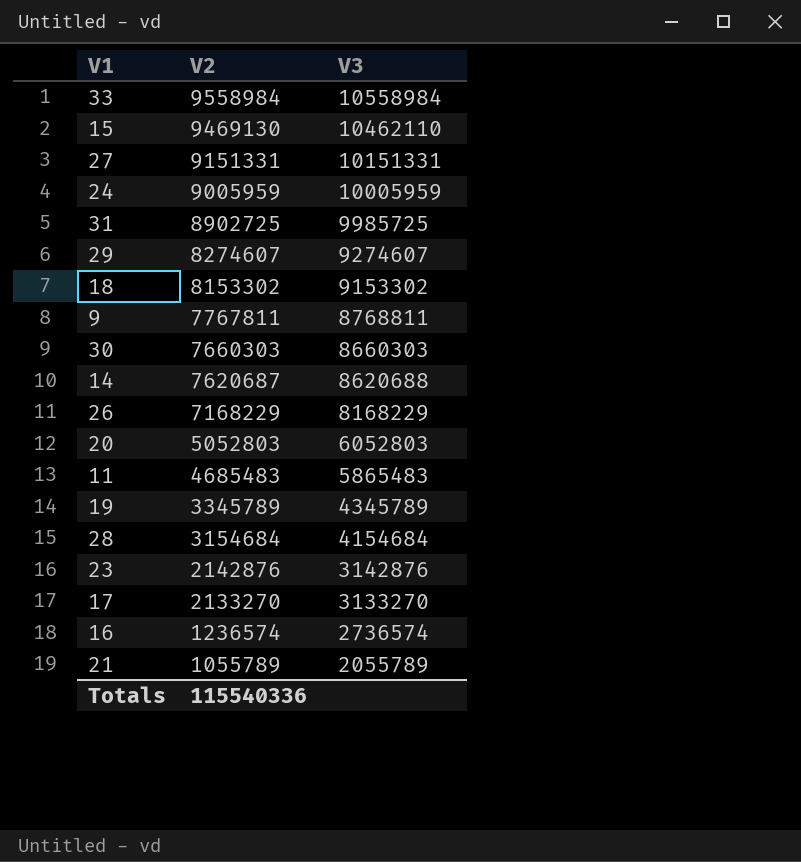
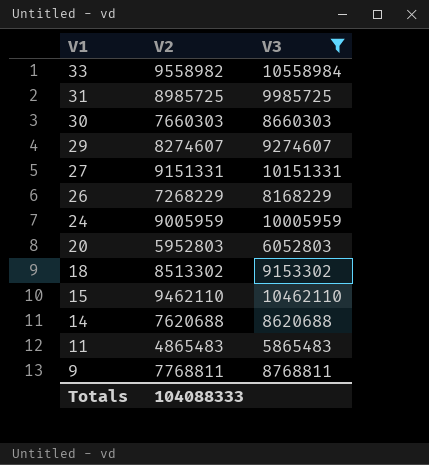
filter: none -> V3 >= 5865483
row order: V2 descending -> V1 descending
33 | V2: 9558984 -> 9558982
31 | V2: 8902725 -> 8985725
26 | V2: 7168229 -> 7268229
20 | V2: 5052803 -> 5952803
18 | V2: 8153302 -> 8513302
15 | V2: 9469130 -> 9462110
14 | V2: 7620687 -> 7620688
11 | V2: 4685483 -> 4865483
9 | V2: 7767811 -> 7768811
Totals | V2: 115540336 -> 104088333

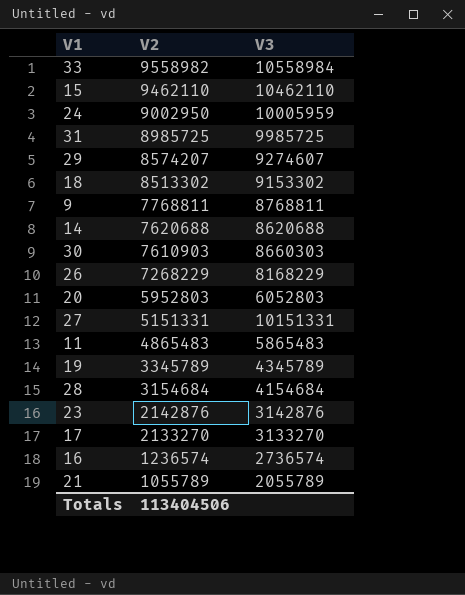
filter: V3 >= 5865483 -> none
row order: V1 descending -> V2 descending
24 | V2: 9005959 -> 9002950
29 | V2: 8274607 -> 8574207
30 | V2: 7660303 -> 7610903
27 | V2: 9151331 -> 5151331
Totals | V2: 104088333 -> 113404506

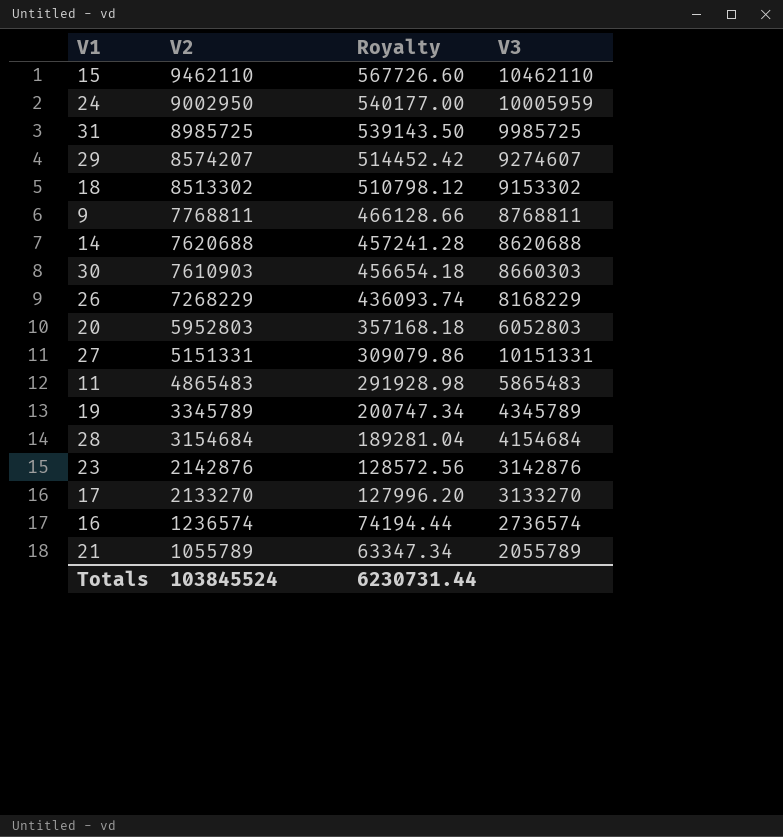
column Royalty | formula: none -> [V2] * 0.06
row 33: 9558982 | 10558984 -> none
Totals | V2: 113404506 -> 103845524

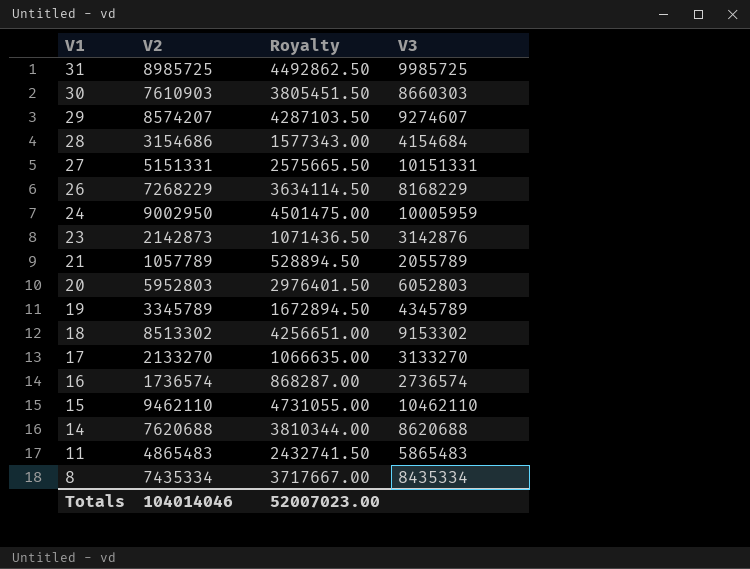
row order: V2 descending -> V1 descending
column Royalty | formula: [V2] * 0.06 -> [V2] * 0.5
row 9: 7768811 | 466128.66 | 8768811 -> none
28 | V2: 3154684 -> 3154686
23 | V2: 2142876 -> 2142873
21 | V2: 1055789 -> 1057789
16 | V2: 1236574 -> 1736574
row 8: none -> 7435334 | 3717667.00 | 8435334
Totals | V2: 103845524 -> 104014046
Totals | Royalty: 6230731.44 -> 52007023.00

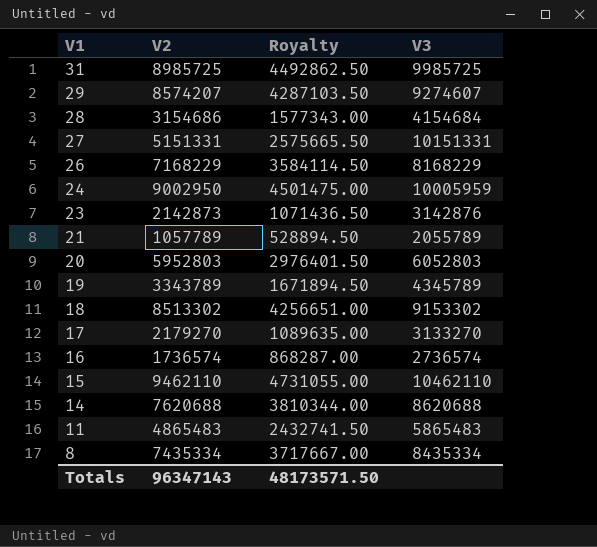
row 30: 7610903 | 3805451.50 | 8660303 -> none
26 | V2: 7268229 -> 7168229
26 | Royalty: 3634114.50 -> 3584114.50
19 | V2: 3345789 -> 3343789
19 | Royalty: 1672894.50 -> 1671894.50
17 | V2: 2133270 -> 2179270
17 | Royalty: 1066635.00 -> 1089635.00
Totals | V2: 104014046 -> 96347143
Totals | Royalty: 52007023.00 -> 48173571.50

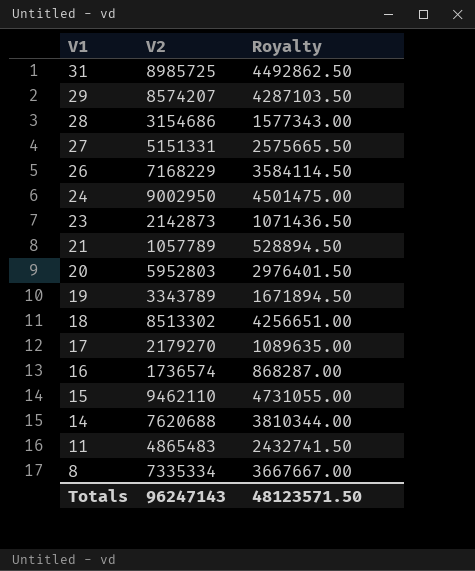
column V3 | position: 4 -> none
8 | V2: 7435334 -> 7335334
8 | Royalty: 3717667.00 -> 3667667.00
Totals | V2: 96347143 -> 96247143
Totals | Royalty: 48173571.50 -> 48123571.50

